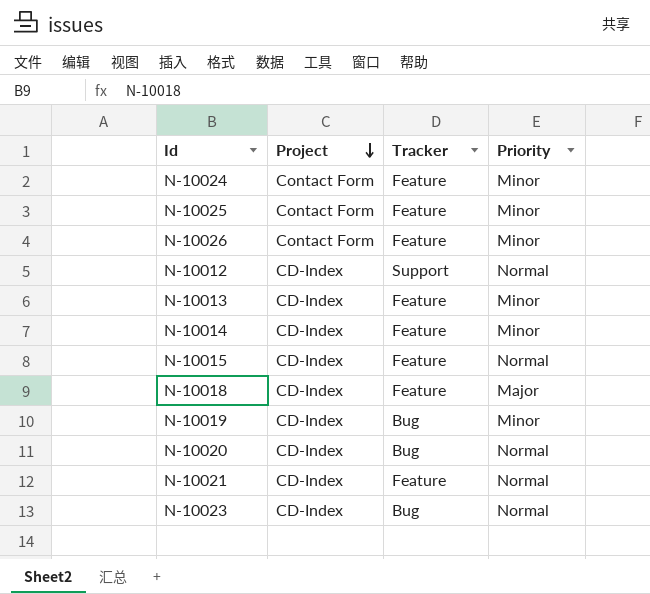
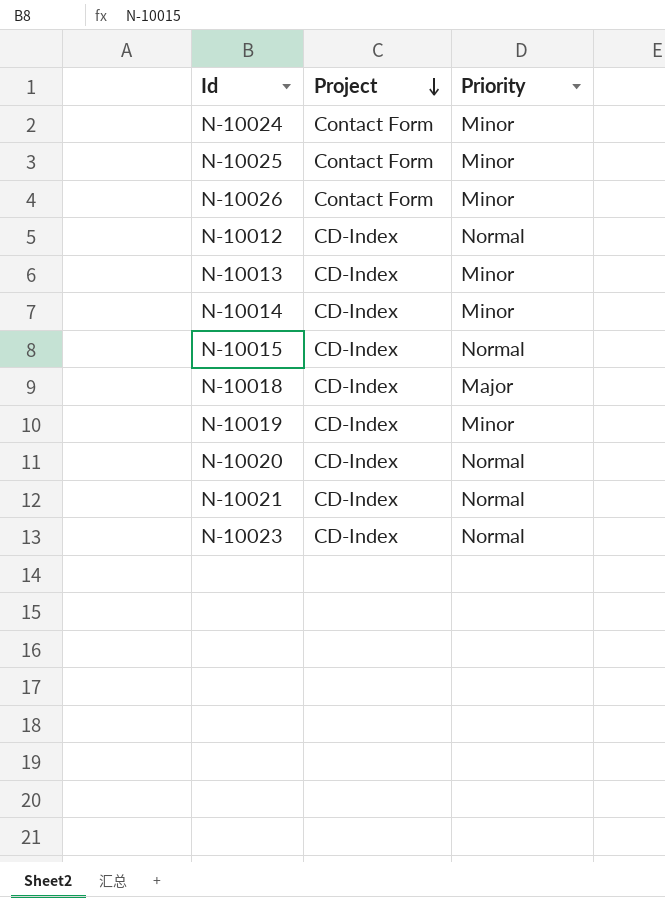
column Tracker | position: 3 -> none

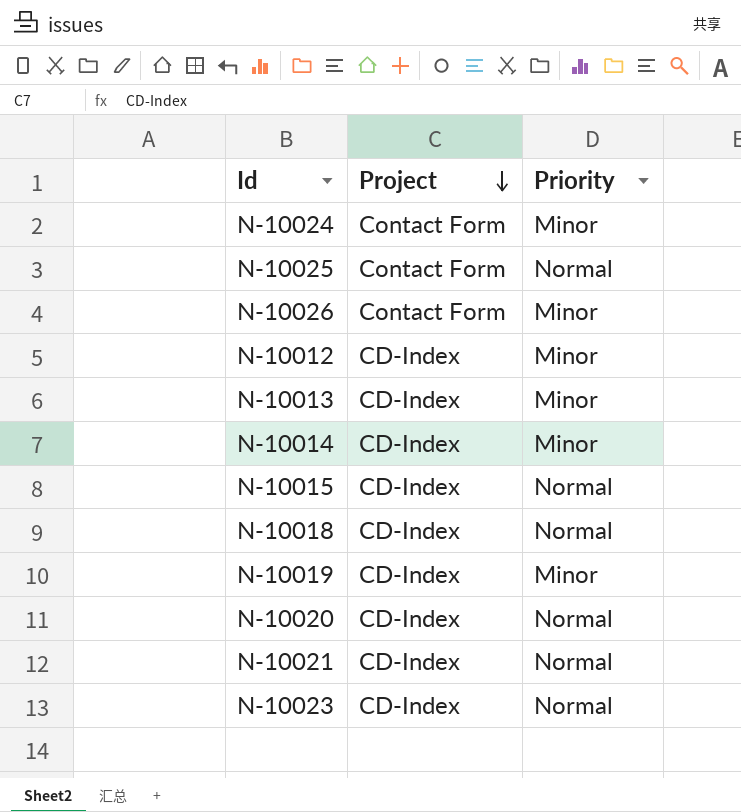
N-10025 | Priority: Minor -> Normal
N-10012 | Priority: Normal -> Minor
N-10018 | Priority: Major -> Normal

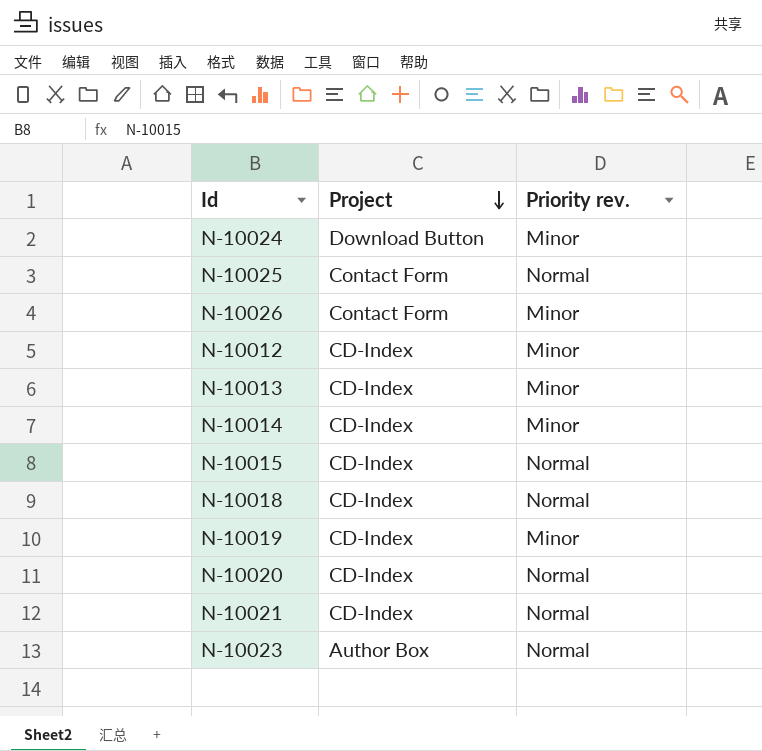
column name: Priority -> Priority rev.
N-10024 | Project: Contact Form -> Download Button
N-10023 | Project: CD-Index -> Author Box

